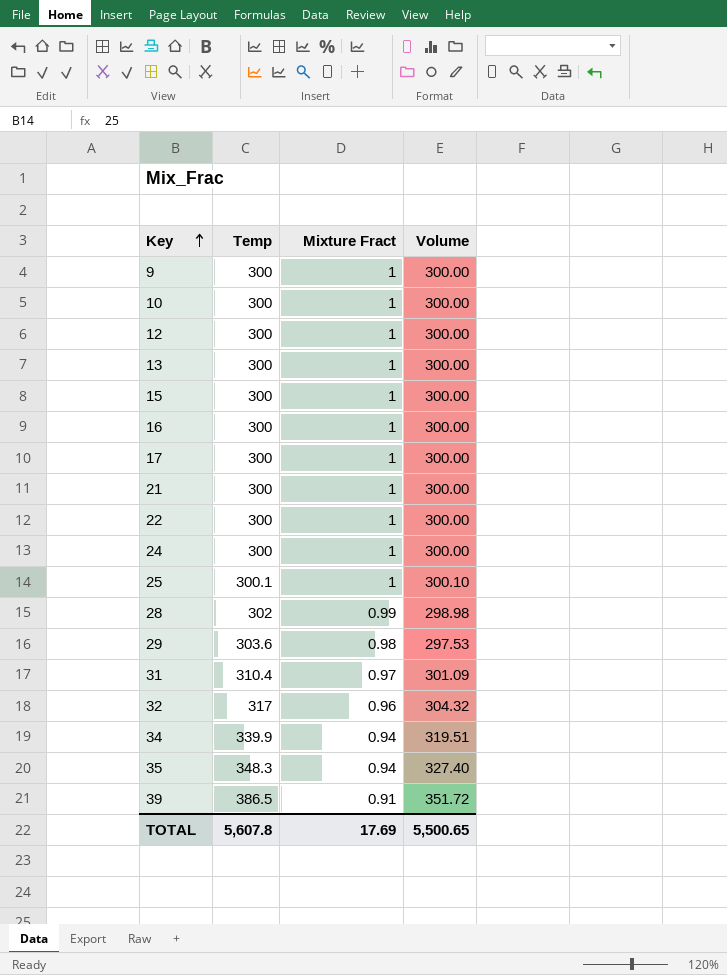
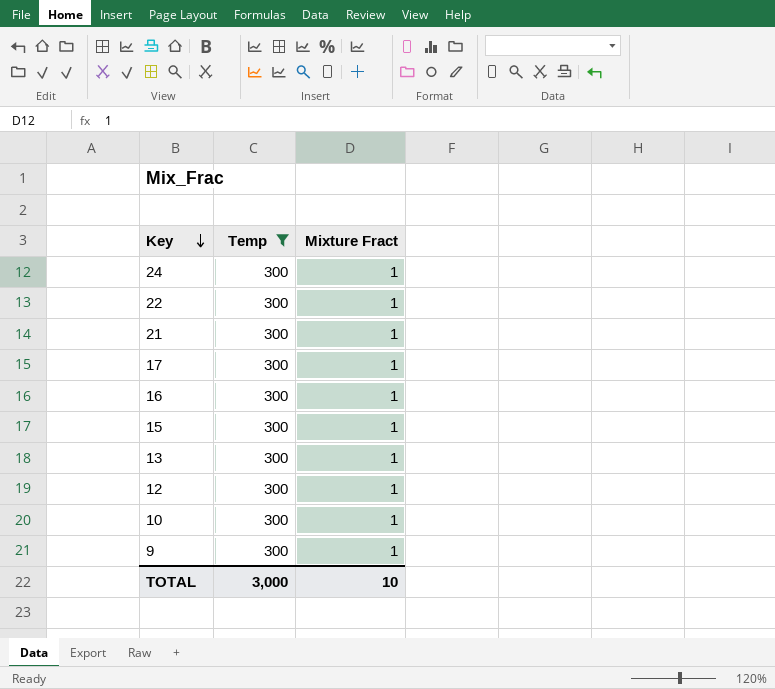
filter: none -> Temp = 300
row order: Key ascending -> Key descending
column Volume | formula: [Temp] * [Mixture Fract] -> none
TOTAL | Temp: 5,607.8 -> 3,000
TOTAL | Mixture Fract: 17.69 -> 10

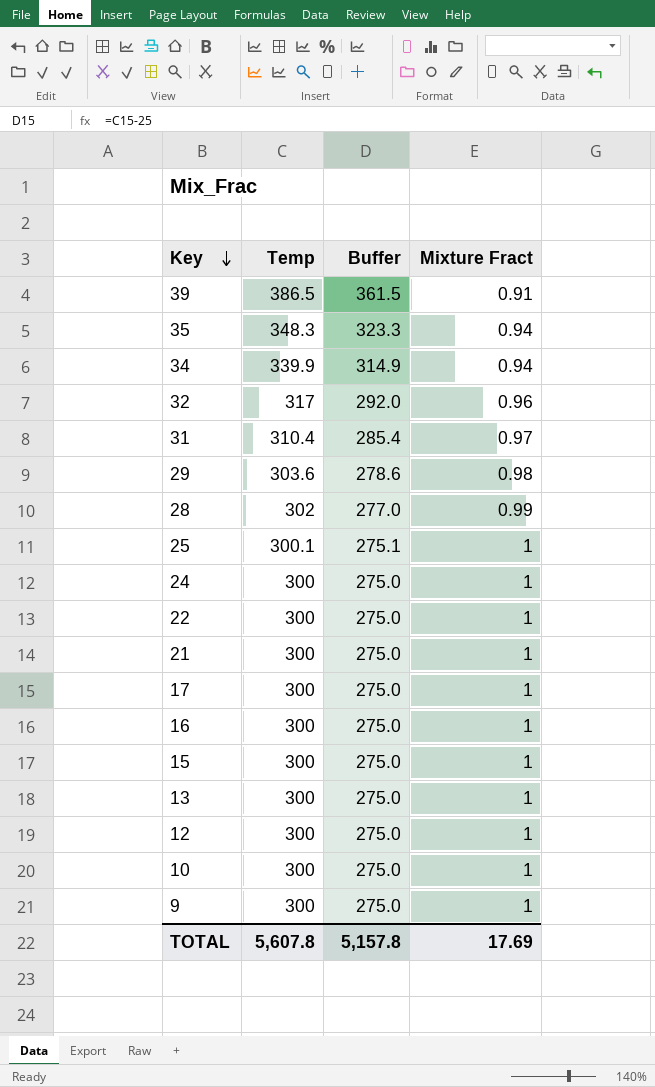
filter: Temp = 300 -> none
column Buffer | formula: none -> [Temp] - 25
TOTAL | Temp: 3,000 -> 5,607.8
TOTAL | Mixture Fract: 10 -> 17.69

